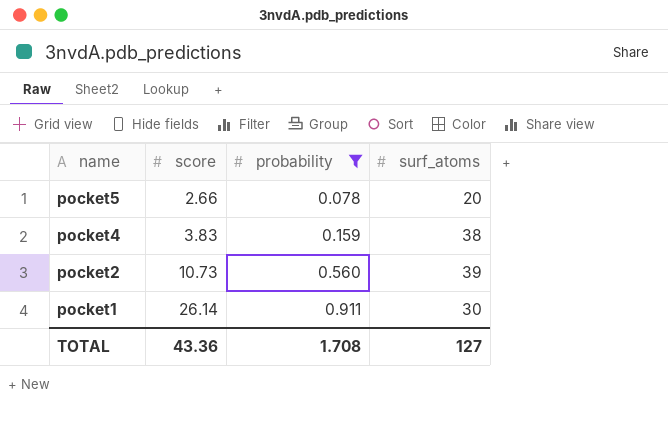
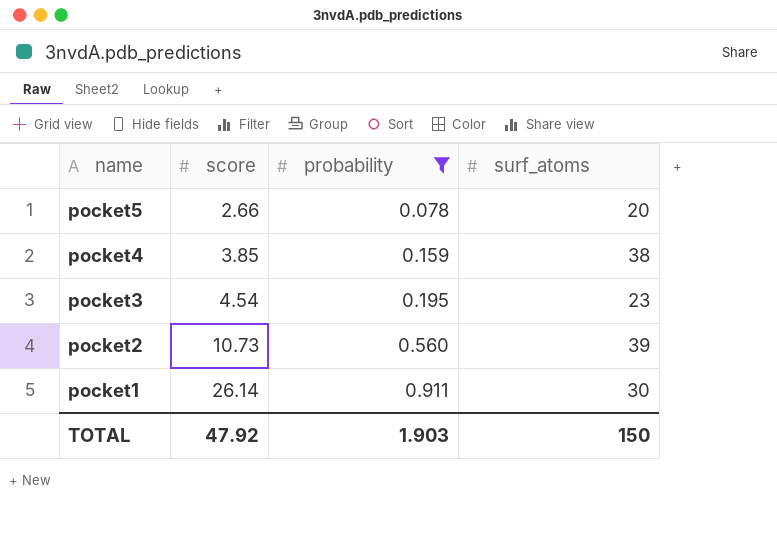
pocket4 | score: 3.83 -> 3.85
row pocket3: none -> 4.54 | 0.195 | 23
TOTAL | score: 43.36 -> 47.92
TOTAL | probability: 1.708 -> 1.903
TOTAL | surf_atoms: 127 -> 150

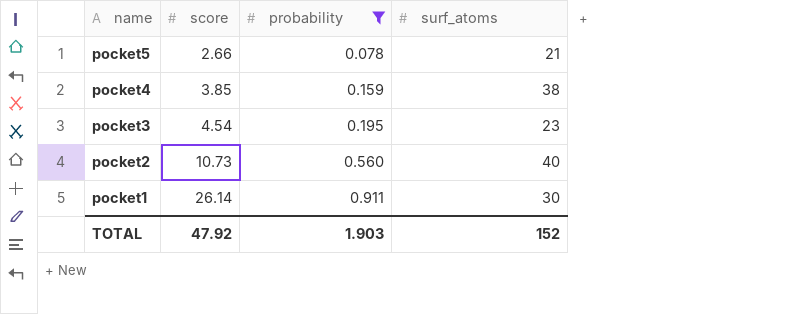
pocket5 | surf_atoms: 20 -> 21
pocket2 | surf_atoms: 39 -> 40
TOTAL | surf_atoms: 150 -> 152

